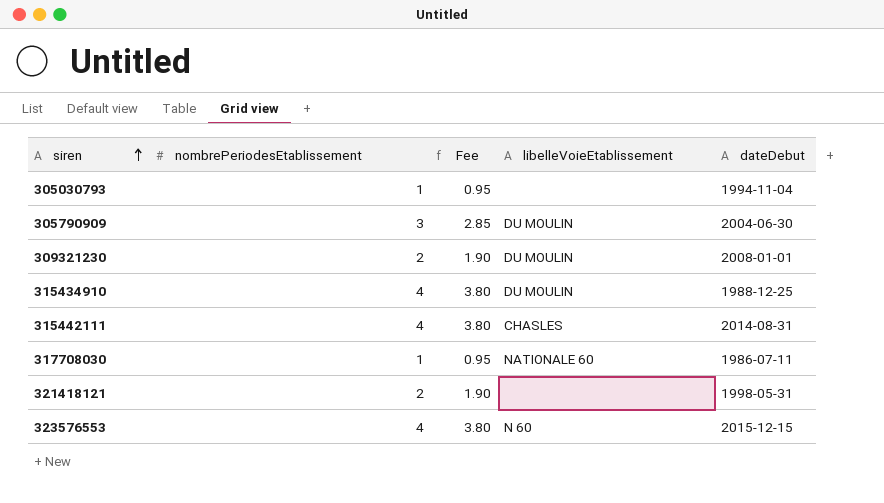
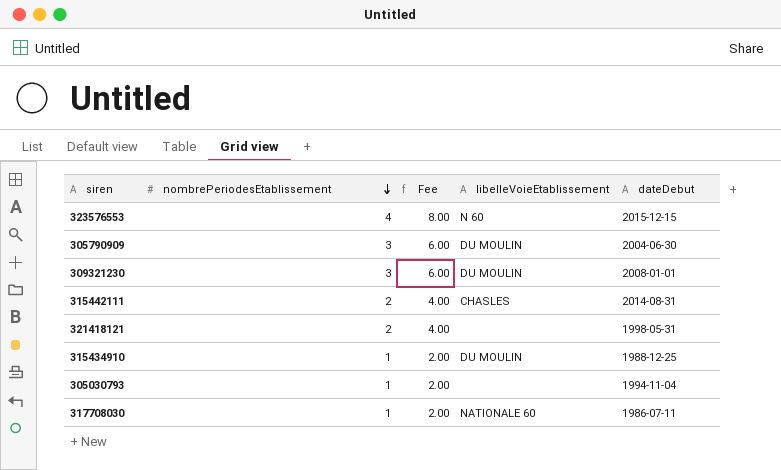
row order: siren ascending -> nombrePeriodesEtablissement descending
column Fee | formula: [nombrePeriodesEtablissement] * 0.95 -> [nombrePeriodesEtablissement] * 2
309321230 | nombrePeriodesEtablissement: 2 -> 3
315442111 | nombrePeriodesEtablissement: 4 -> 2
315434910 | nombrePeriodesEtablissement: 4 -> 1

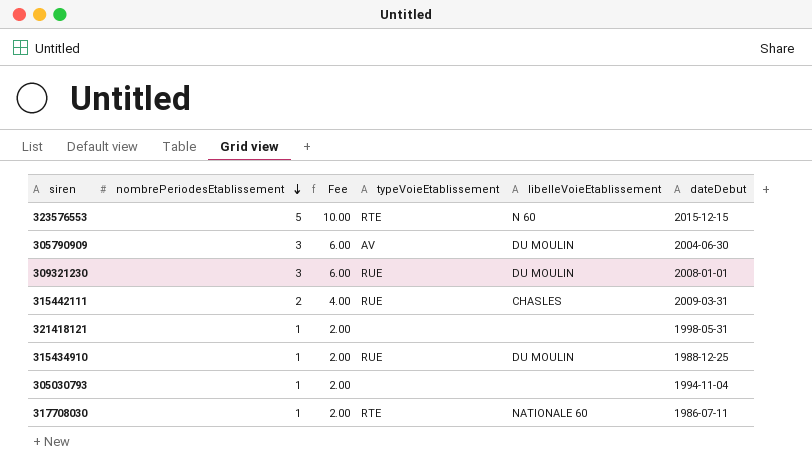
column typeVoieEtablissement | position: none -> 4
323576553 | nombrePeriodesEtablissement: 4 -> 5
323576553 | Fee: 8.00 -> 10.00
315442111 | dateDebut: 2014-08-31 -> 2009-03-31
321418121 | nombrePeriodesEtablissement: 2 -> 1
321418121 | Fee: 4.00 -> 2.00

